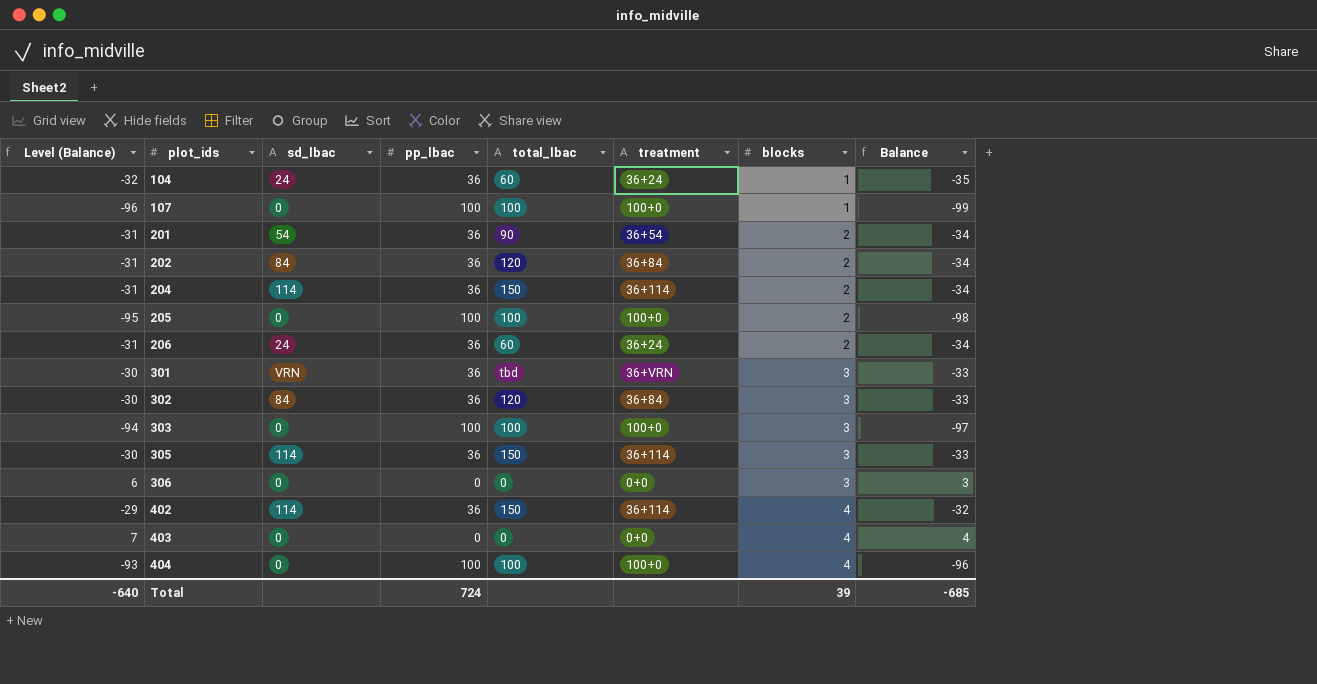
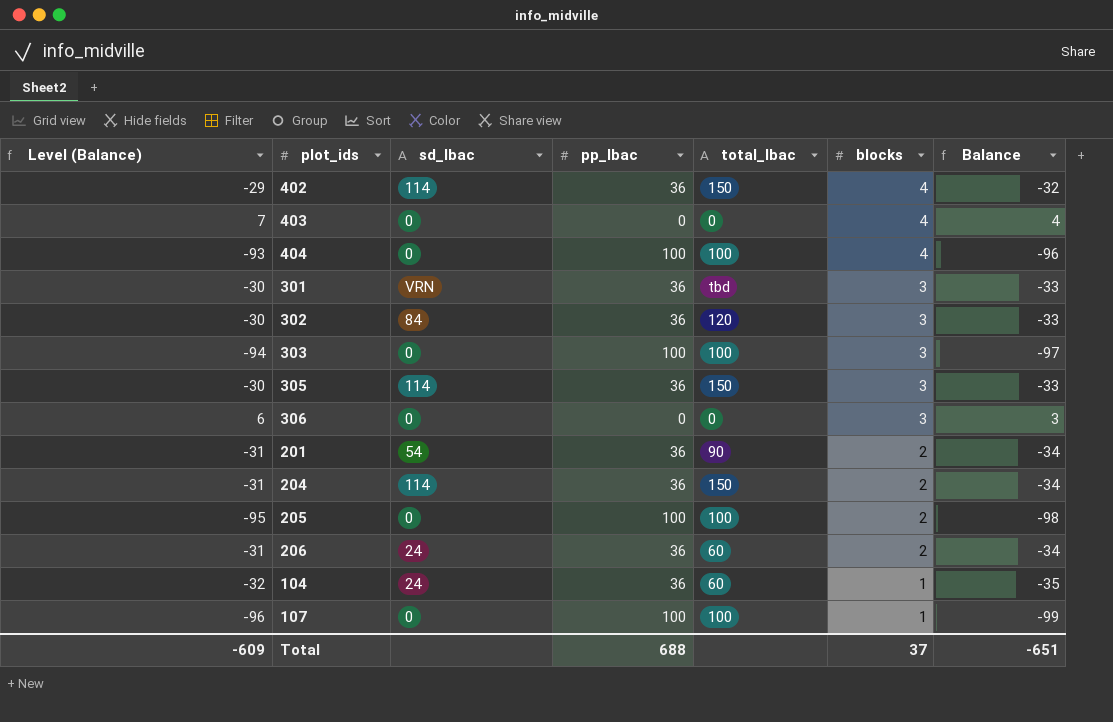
row order: plot_ids ascending -> blocks descending
column treatment | position: 6 -> none
row 202: -31 | 84 | 36 | 120 | 36+84 | 2 | -34 -> none
Total | Level (Balance): -640 -> -609
Total | pp_lbac: 724 -> 688
Total | blocks: 39 -> 37
Total | Balance: -685 -> -651

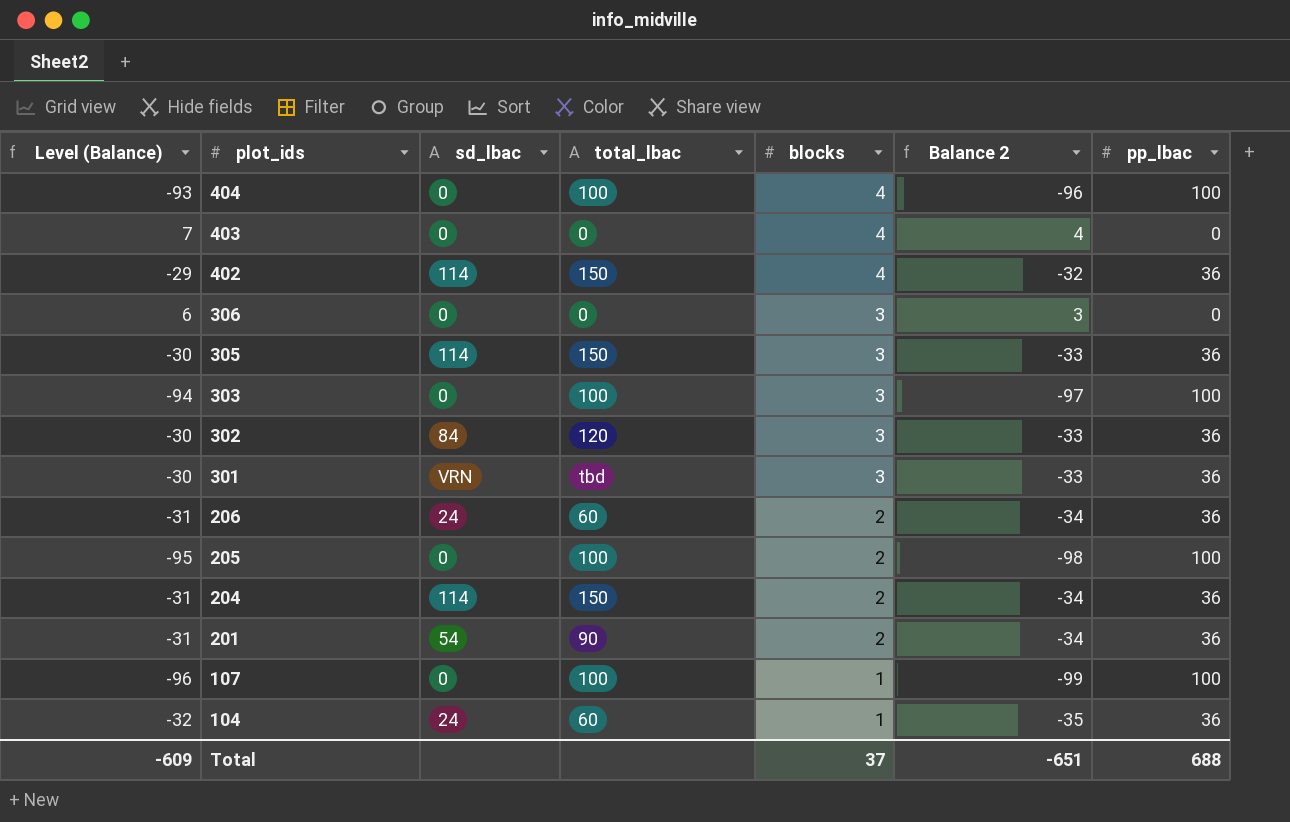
row order: blocks descending -> plot_ids descending
column name: Balance -> Balance 2
column pp_lbac | position: 4 -> 7

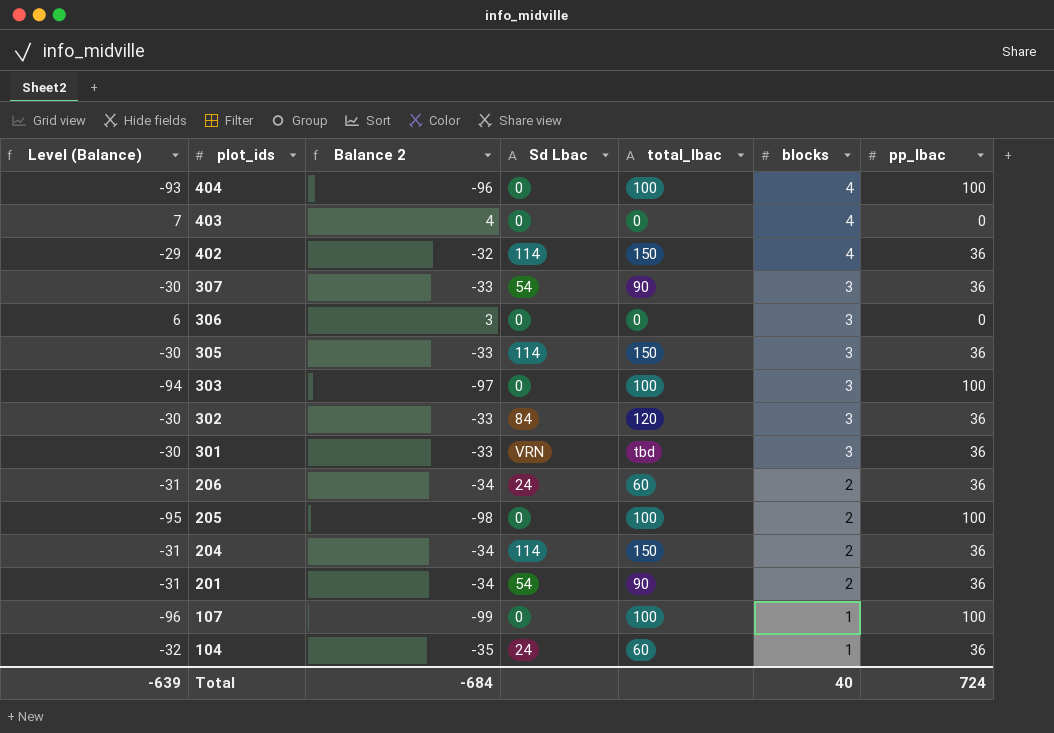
column Balance 2 | position: 6 -> 3
column name: sd_lbac -> Sd Lbac
row 307: none -> -30 | -33 | 54 | 90 | 3 | 36
Total | Level (Balance): -609 -> -639
Total | Balance 2: -651 -> -684
Total | blocks: 37 -> 40
Total | pp_lbac: 688 -> 724

